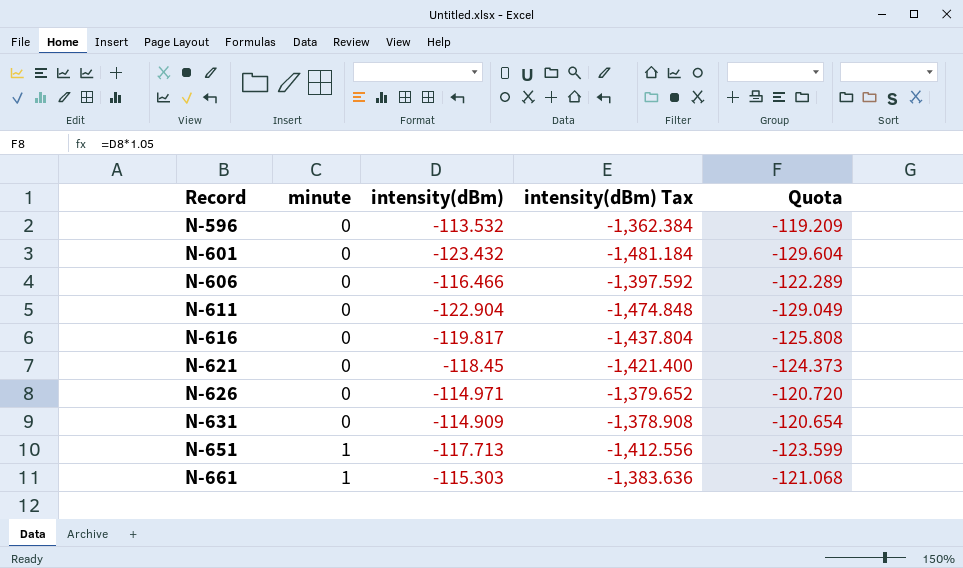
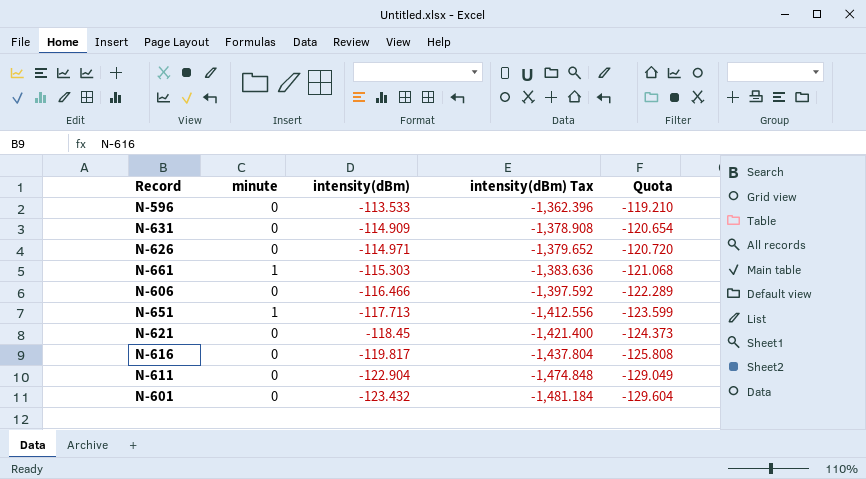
row order: Record ascending -> intensity(dBm) descending
N-596 | intensity(dBm): -113.532 -> -113.533
N-596 | intensity(dBm) Tax: -1,362.384 -> -1,362.396
N-596 | Quota: -119.209 -> -119.210

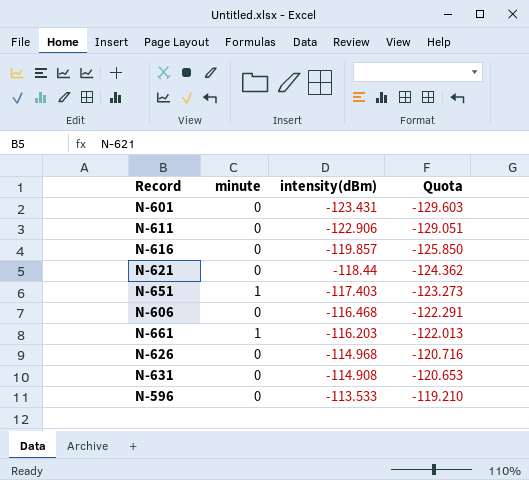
row order: intensity(dBm) descending -> intensity(dBm) ascending
column intensity(dBm) Tax | formula: [intensity(dBm)] * 12 -> none
N-601 | intensity(dBm): -123.432 -> -123.431
N-601 | Quota: -129.604 -> -129.603
N-611 | intensity(dBm): -122.904 -> -122.906
N-611 | Quota: -129.049 -> -129.051
N-616 | intensity(dBm): -119.817 -> -119.857
N-616 | Quota: -125.808 -> -125.850
N-621 | intensity(dBm): -118.45 -> -118.44
N-621 | Quota: -124.373 -> -124.362
N-651 | intensity(dBm): -117.713 -> -117.403
N-651 | Quota: -123.599 -> -123.273
N-606 | intensity(dBm): -116.466 -> -116.468
N-606 | Quota: -122.289 -> -122.291
N-661 | intensity(dBm): -115.303 -> -116.203
N-661 | Quota: -121.068 -> -122.013
N-626 | intensity(dBm): -114.971 -> -114.968
N-626 | Quota: -120.720 -> -120.716
N-631 | intensity(dBm): -114.909 -> -114.908
N-631 | Quota: -120.654 -> -120.653

